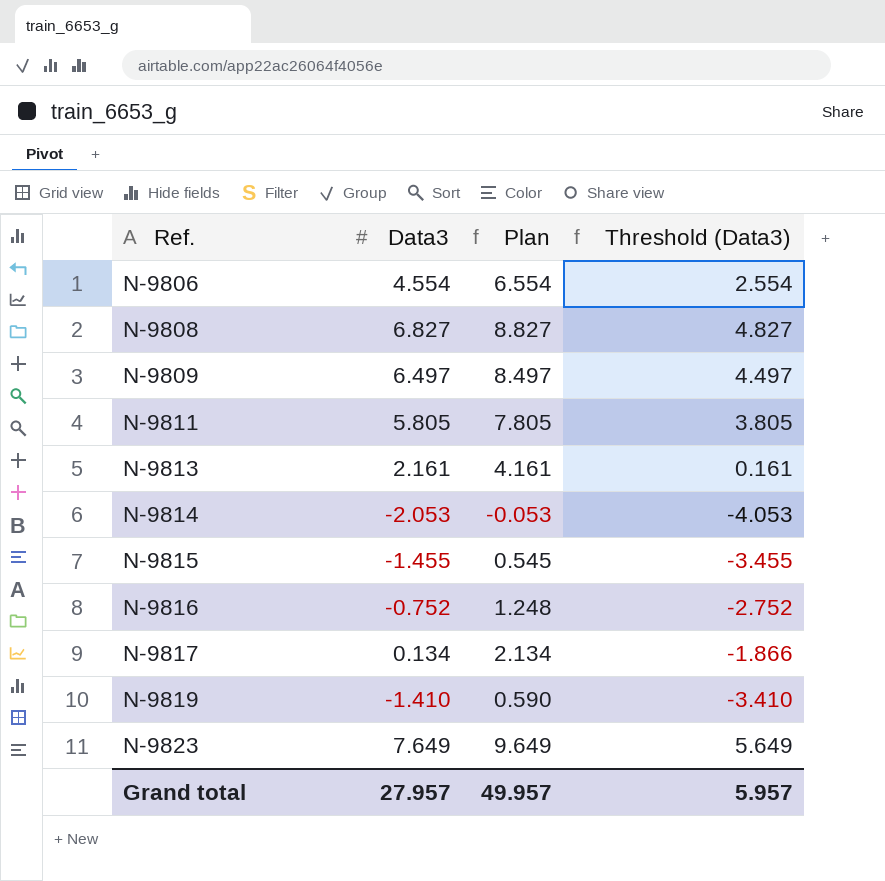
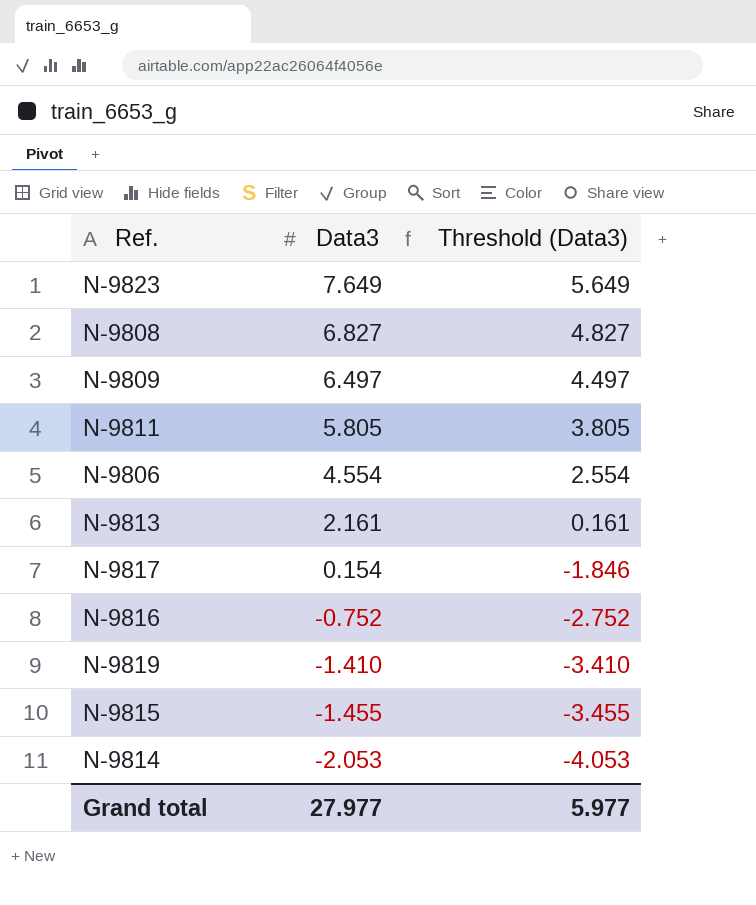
row order: Ref. ascending -> Data3 descending
column Plan | formula: [Data3] + 2 -> none
N-9817 | Data3: 0.134 -> 0.154
N-9817 | Threshold (Data3): -1.866 -> -1.846
Grand total | Data3: 27.957 -> 27.977
Grand total | Threshold (Data3): 5.957 -> 5.977

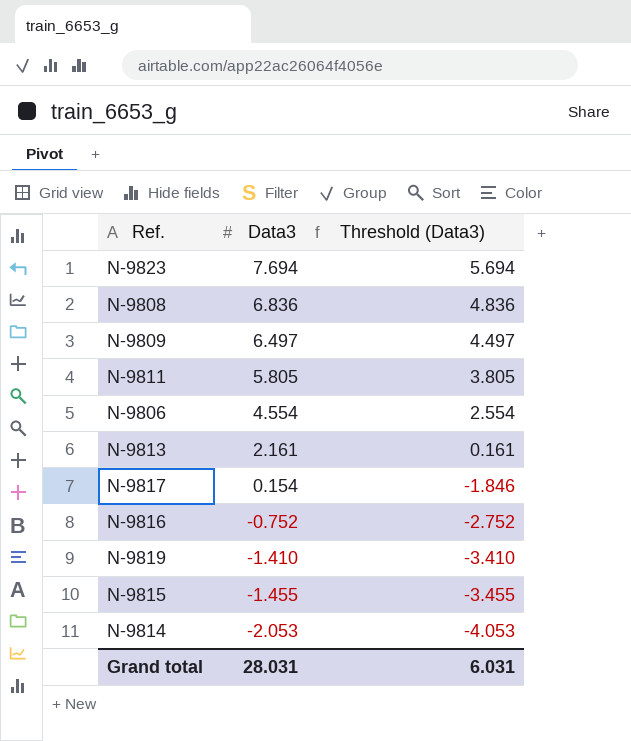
N-9823 | Data3: 7.649 -> 7.694
N-9823 | Threshold (Data3): 5.649 -> 5.694
N-9808 | Data3: 6.827 -> 6.836
N-9808 | Threshold (Data3): 4.827 -> 4.836
Grand total | Data3: 27.977 -> 28.031
Grand total | Threshold (Data3): 5.977 -> 6.031

